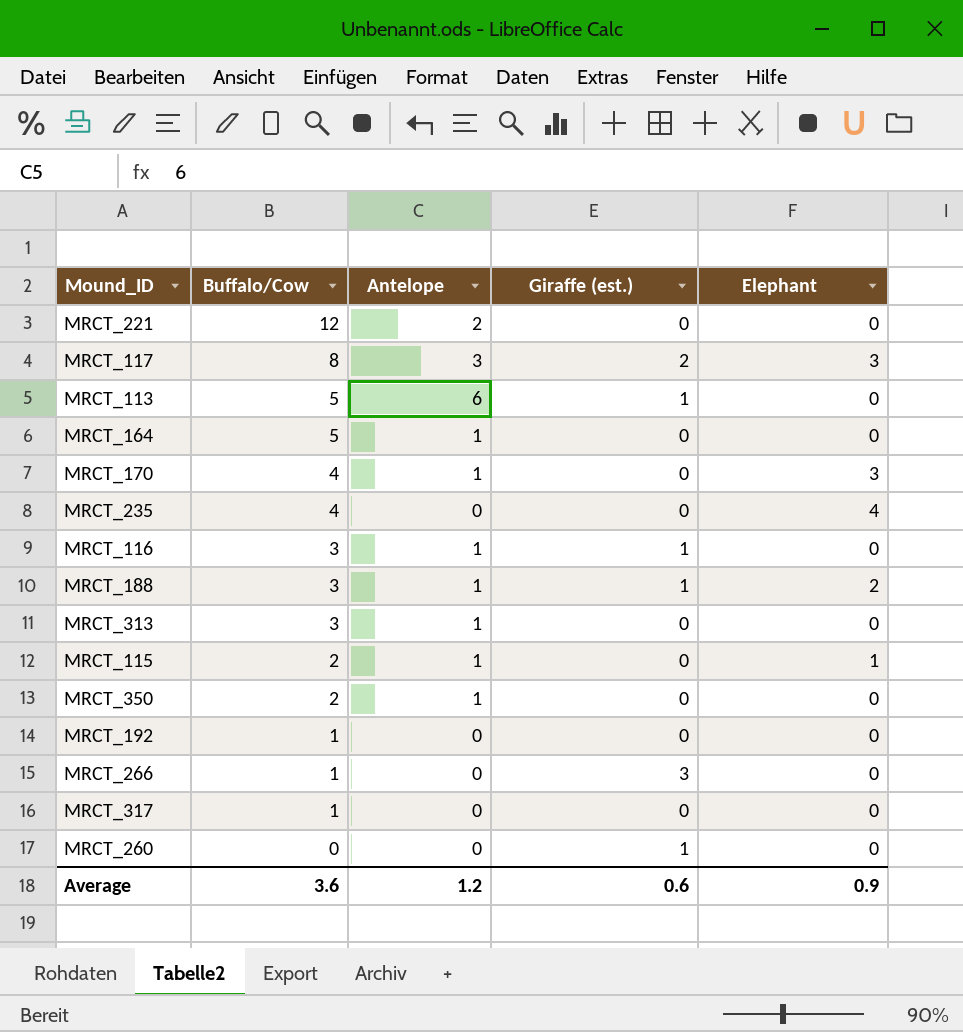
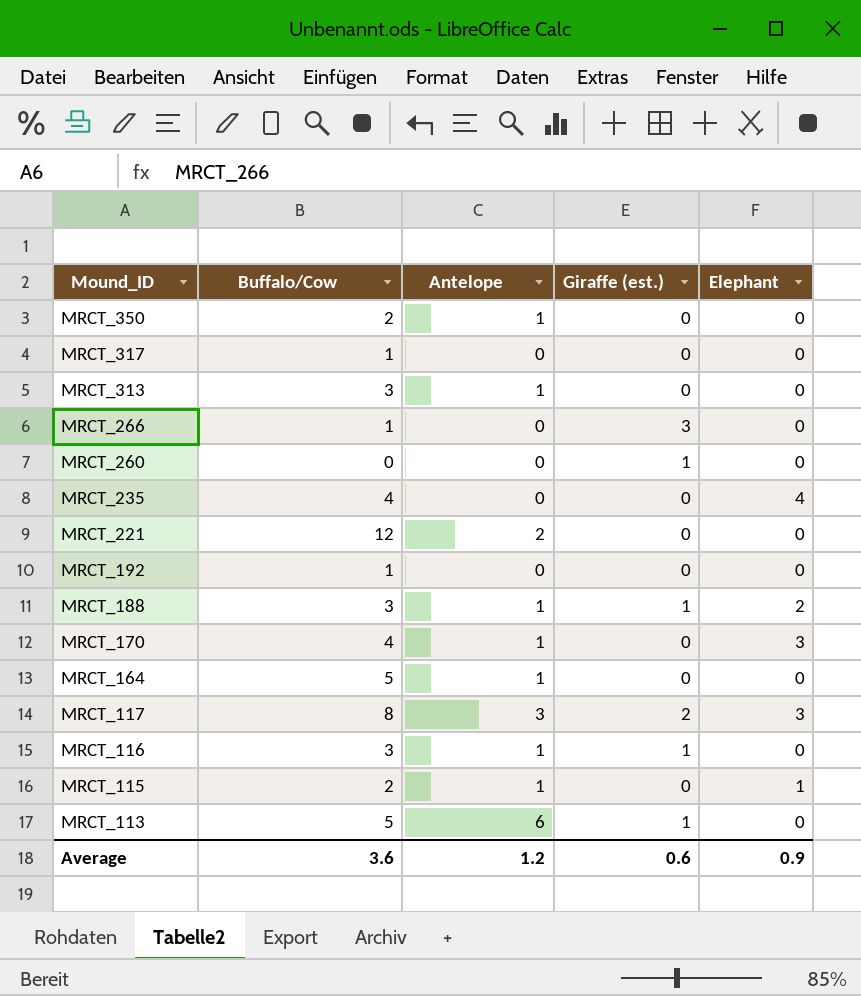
row order: Buffalo/Cow descending -> Mound_ID descending

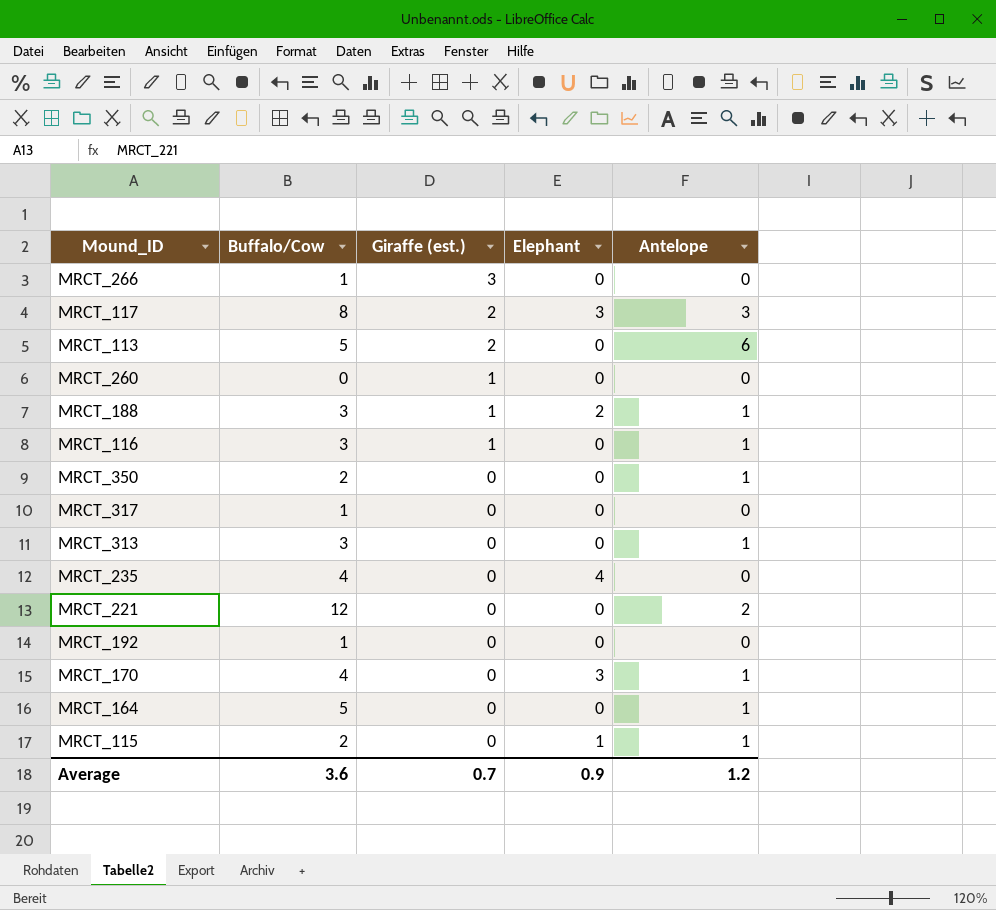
row order: Mound_ID descending -> Giraffe (est.) descending
column Antelope | position: 3 -> 5
MRCT_113 | Giraffe (est.): 1 -> 2
Average | Giraffe (est.): 0.6 -> 0.7

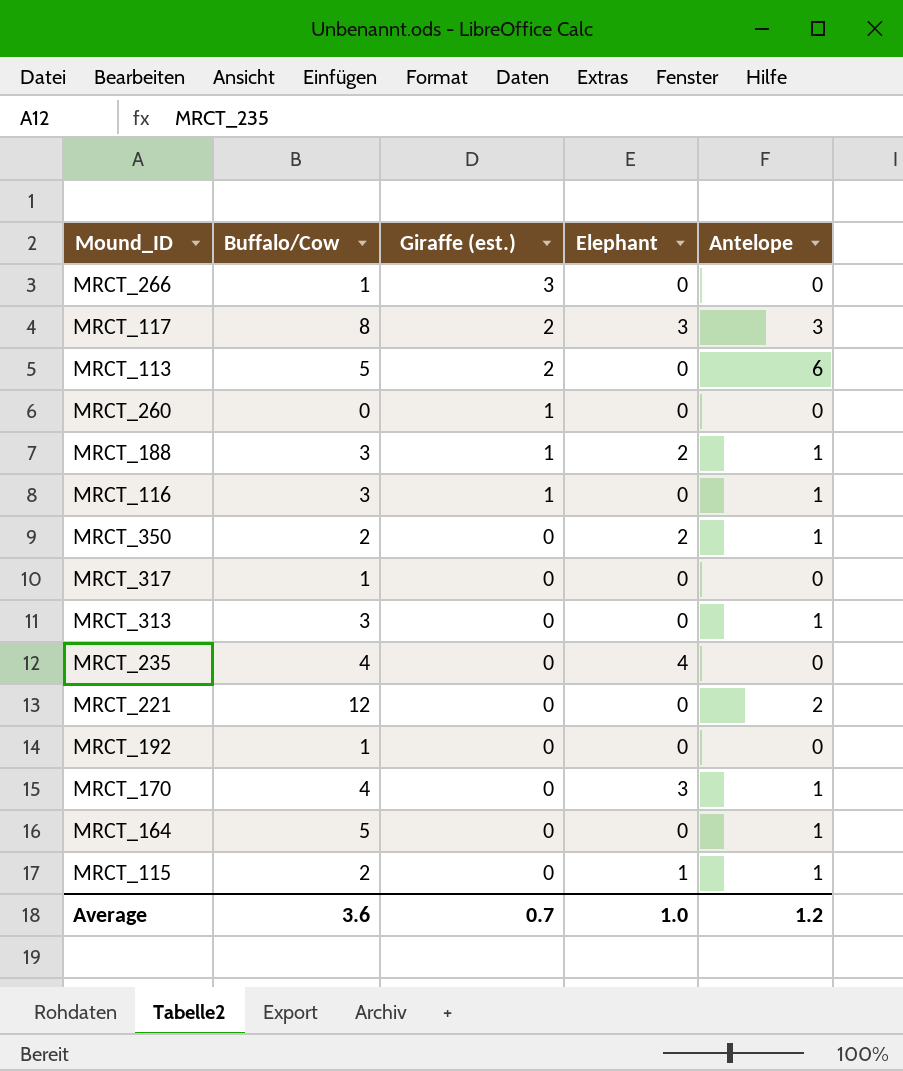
MRCT_350 | Elephant: 0 -> 2
Average | Elephant: 0.9 -> 1.0

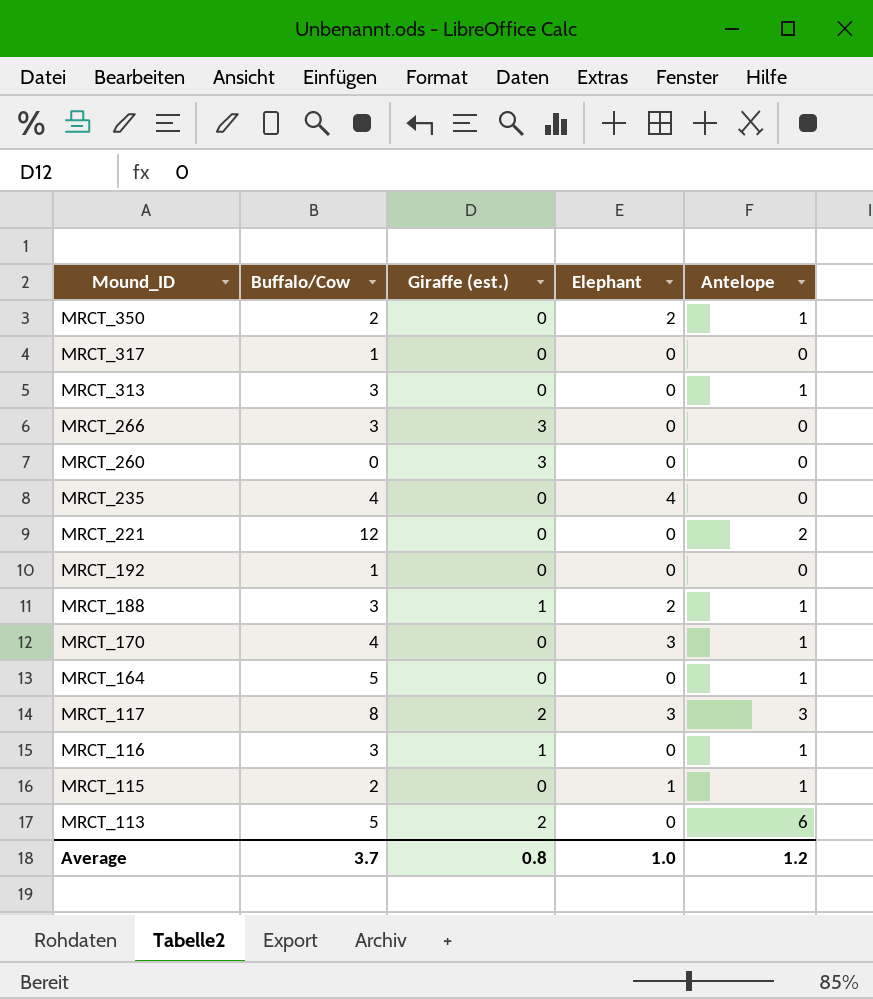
row order: Giraffe (est.) descending -> Mound_ID descending
MRCT_266 | Buffalo/Cow: 1 -> 3
MRCT_260 | Giraffe (est.): 1 -> 3
Average | Buffalo/Cow: 3.6 -> 3.7
Average | Giraffe (est.): 0.7 -> 0.8

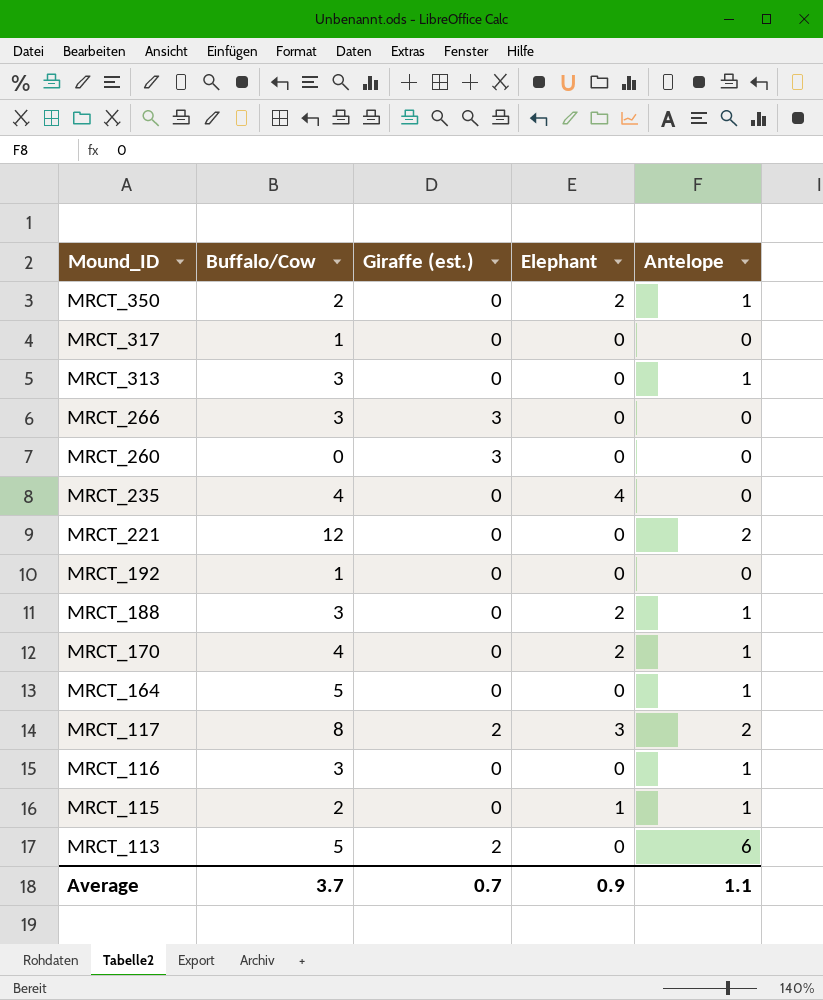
MRCT_188 | Giraffe (est.): 1 -> 0
MRCT_170 | Elephant: 3 -> 2
MRCT_117 | Antelope: 3 -> 2
MRCT_116 | Giraffe (est.): 1 -> 0
Average | Giraffe (est.): 0.8 -> 0.7
Average | Elephant: 1.0 -> 0.9
Average | Antelope: 1.2 -> 1.1

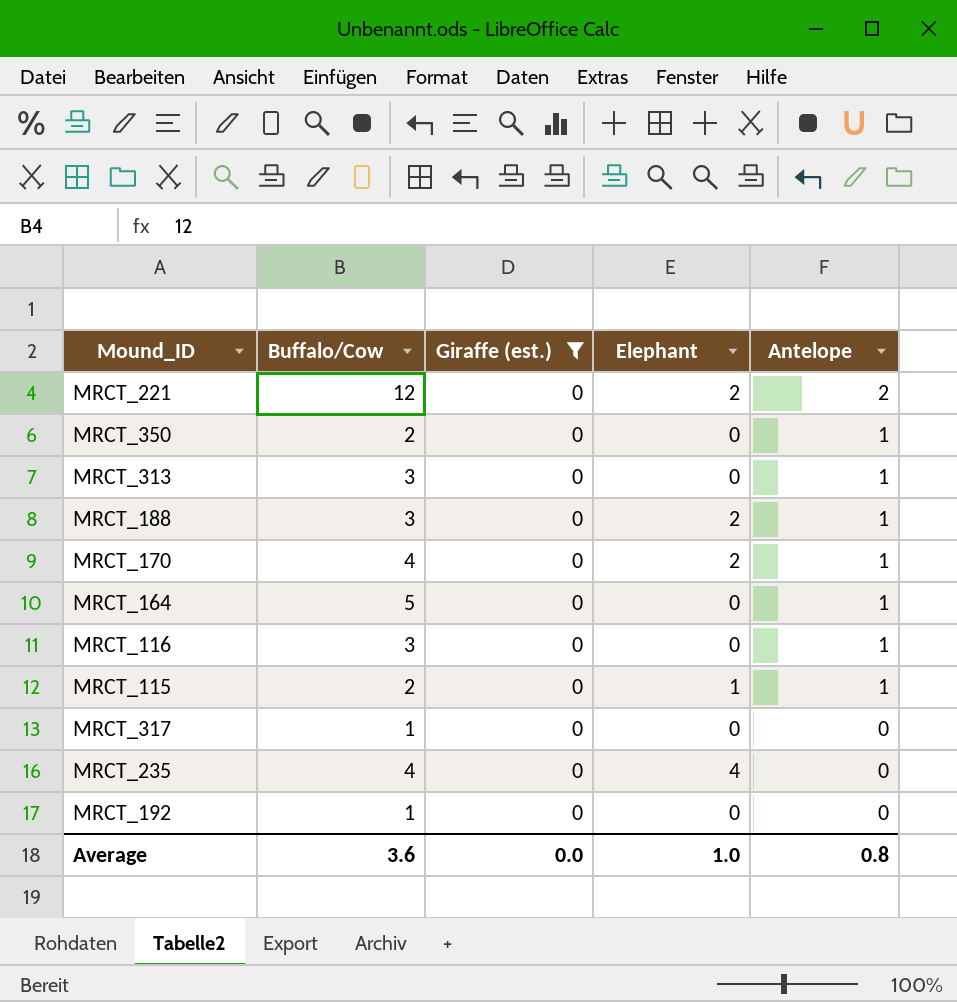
filter: none -> Giraffe (est.) = 0
row order: Mound_ID descending -> Antelope descending
MRCT_221 | Elephant: 0 -> 2
MRCT_350 | Elephant: 2 -> 0
Average | Buffalo/Cow: 3.7 -> 3.6
Average | Giraffe (est.): 0.7 -> 0.0
Average | Elephant: 0.9 -> 1.0
Average | Antelope: 1.1 -> 0.8

